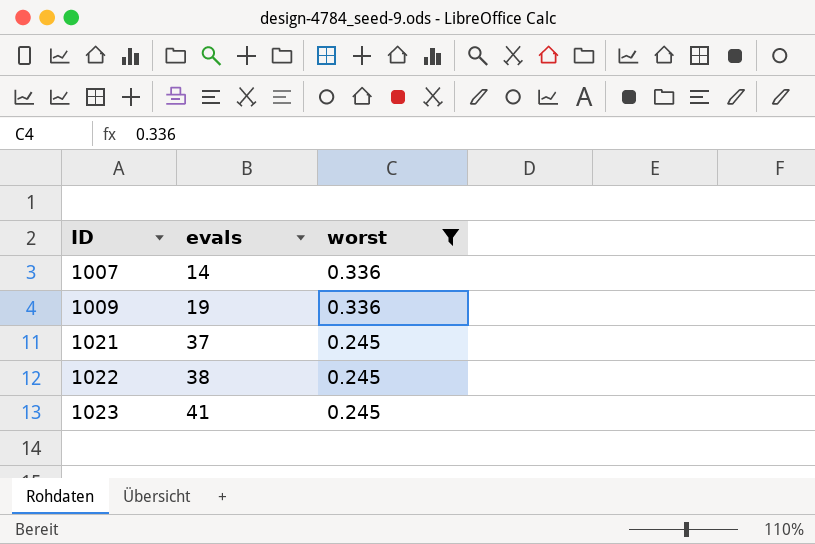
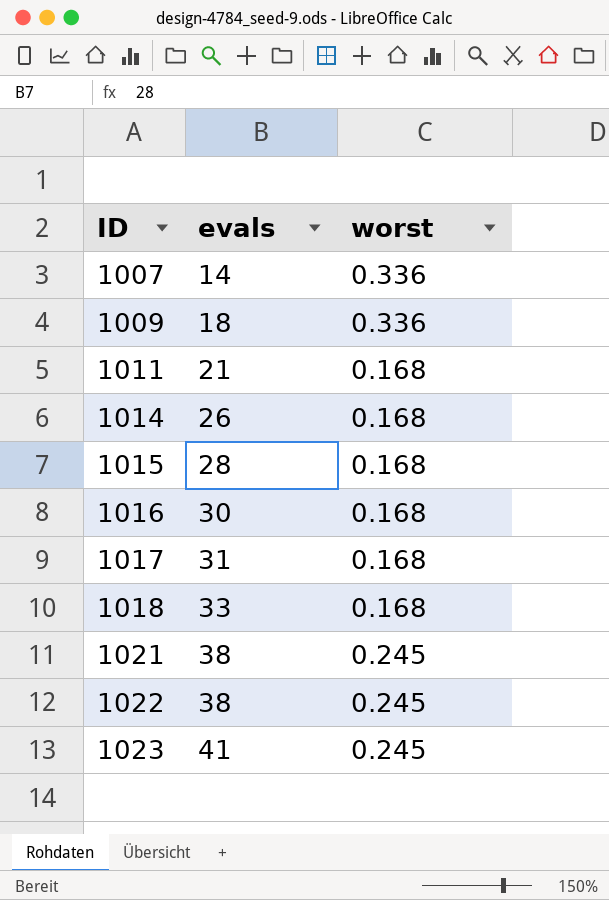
filter: worst != 0.168 -> none
1009 | evals: 19 -> 18
1021 | evals: 37 -> 38

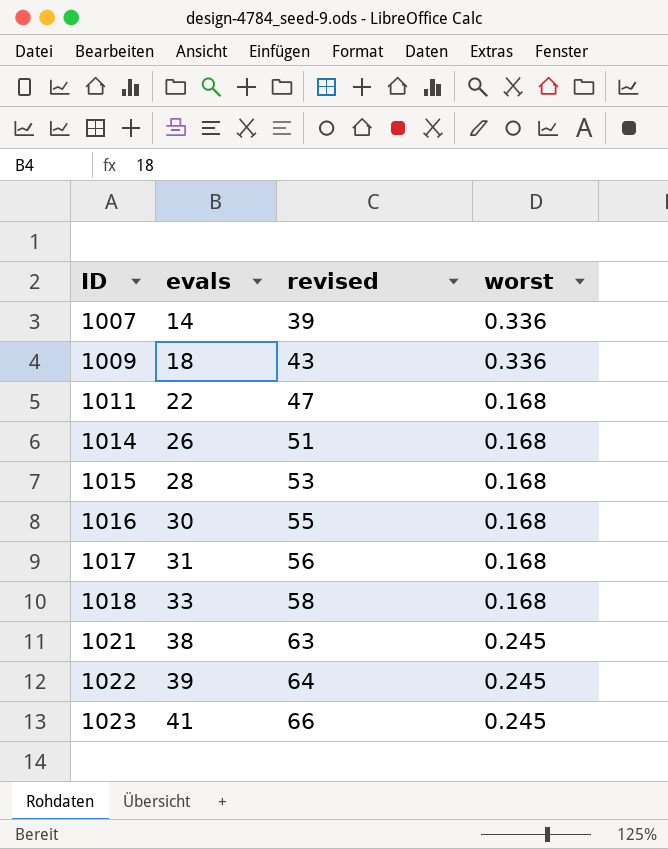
column revised | formula: none -> [evals] + 25
1011 | evals: 21 -> 22
1022 | evals: 38 -> 39

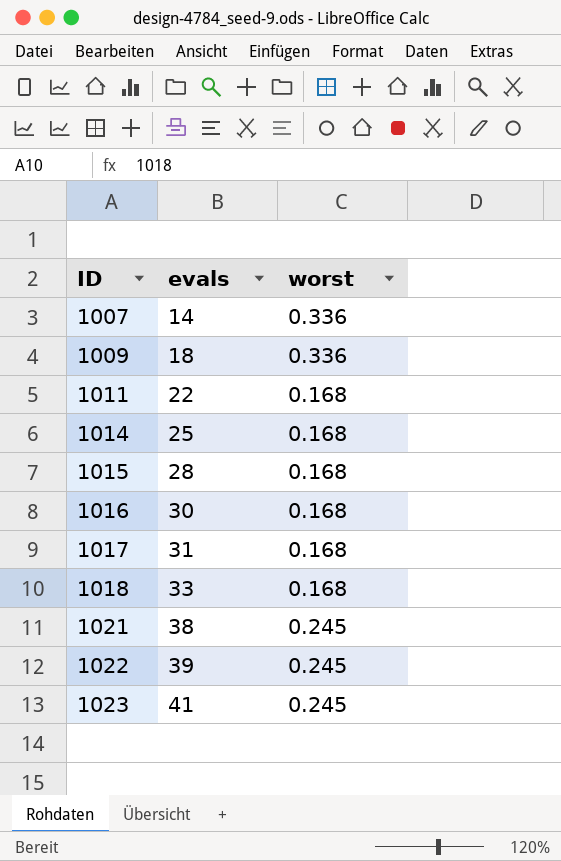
column revised | formula: [evals] + 25 -> none
1014 | evals: 26 -> 25

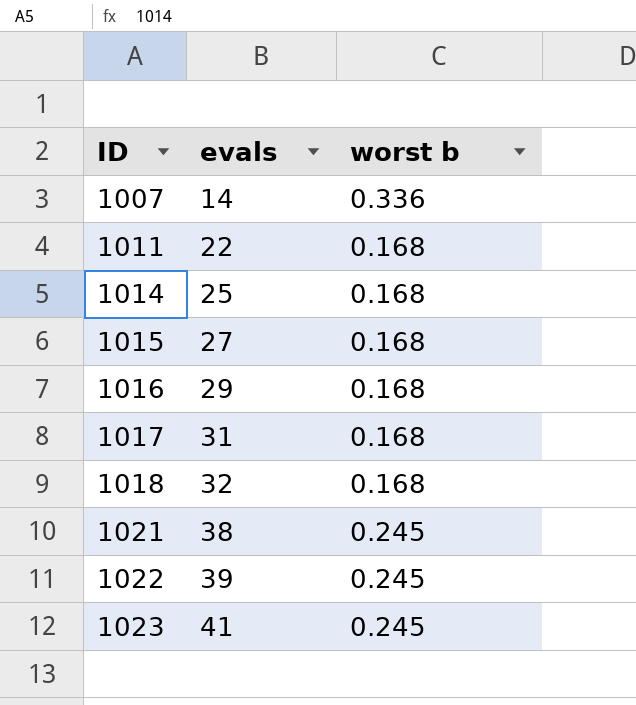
column name: worst -> worst b
row 1009: 18 | 0.336 -> none
1015 | evals: 28 -> 27
1016 | evals: 30 -> 29
1018 | evals: 33 -> 32

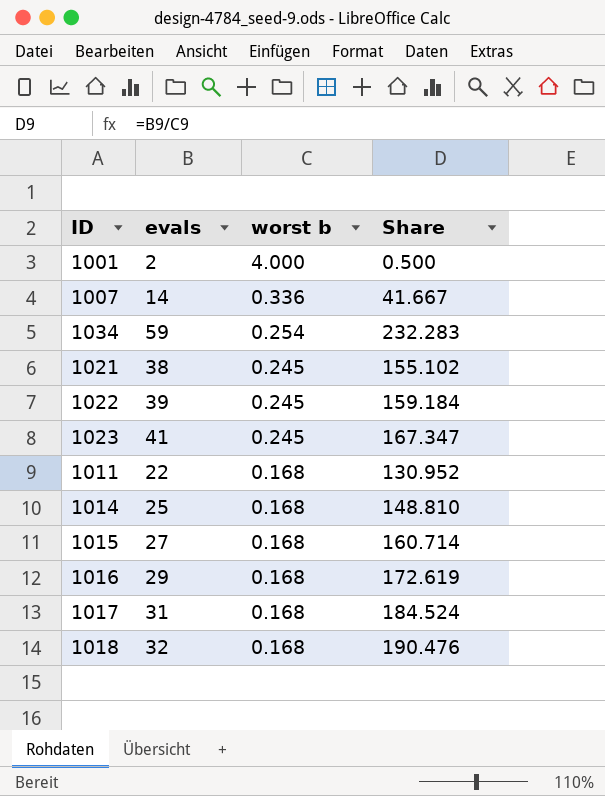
row order: ID ascending -> worst b descending
column Share | formula: none -> [evals] / [worst b]
row 1001: none -> 2 | 4.000 | 0.500
row 1034: none -> 59 | 0.254 | 232.283

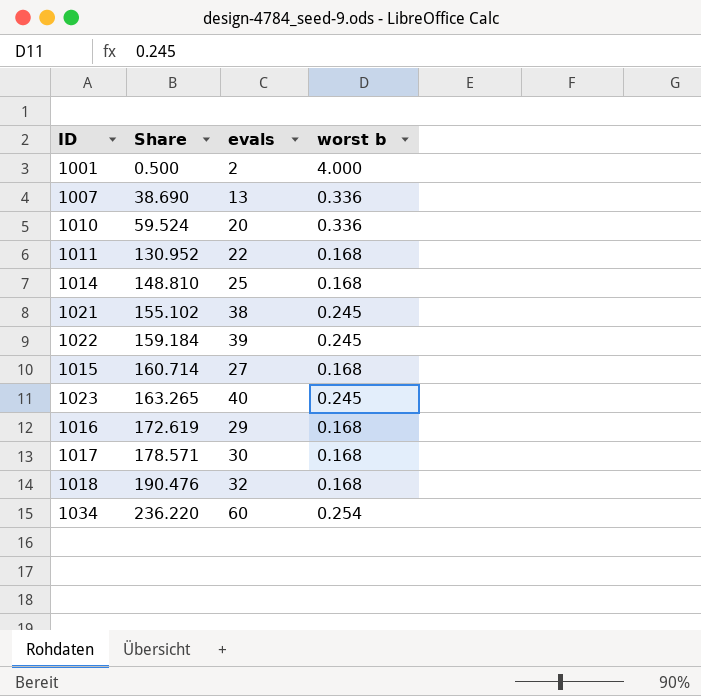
row order: worst b descending -> Share ascending
column Share | position: 4 -> 2
1007 | Share: 41.667 -> 38.690
1007 | evals: 14 -> 13
row 1010: none -> 59.524 | 20 | 0.336
1023 | Share: 167.347 -> 163.265
1023 | evals: 41 -> 40
1017 | Share: 184.524 -> 178.571
1017 | evals: 31 -> 30
1034 | Share: 232.283 -> 236.220
1034 | evals: 59 -> 60

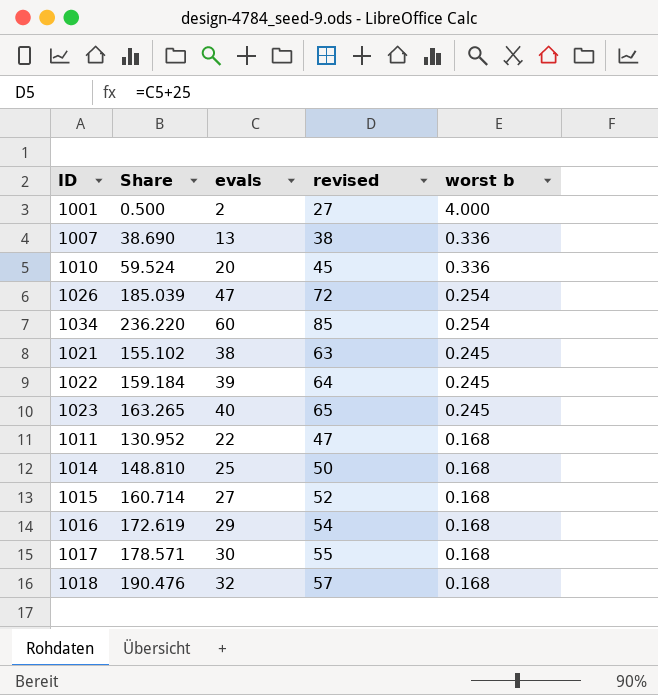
row order: Share ascending -> worst b descending
column revised | formula: none -> [evals] + 25
row 1026: none -> 185.039 | 47 | 72 | 0.254

